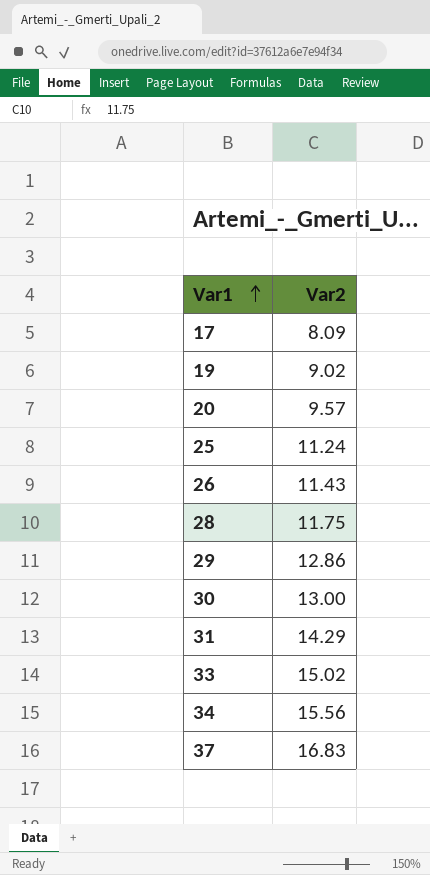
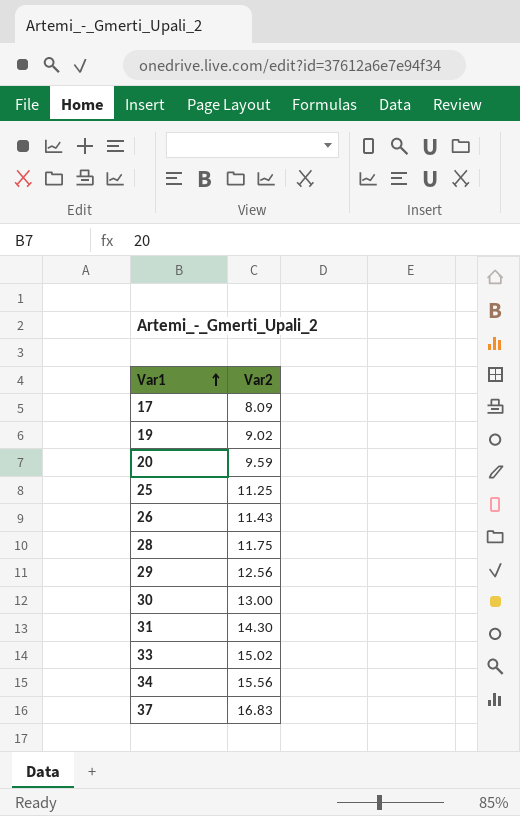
20 | Var2: 9.57 -> 9.59
25 | Var2: 11.24 -> 11.25
29 | Var2: 12.86 -> 12.56
31 | Var2: 14.29 -> 14.30

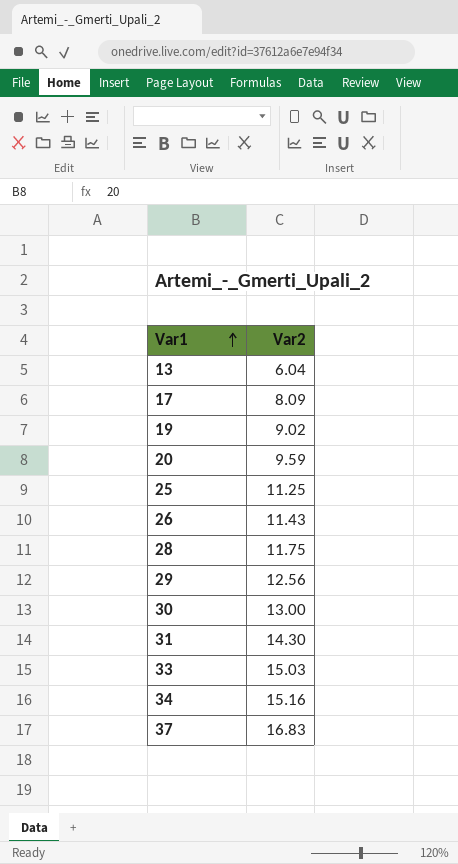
row 13: none -> 6.04
33 | Var2: 15.02 -> 15.03
34 | Var2: 15.56 -> 15.16

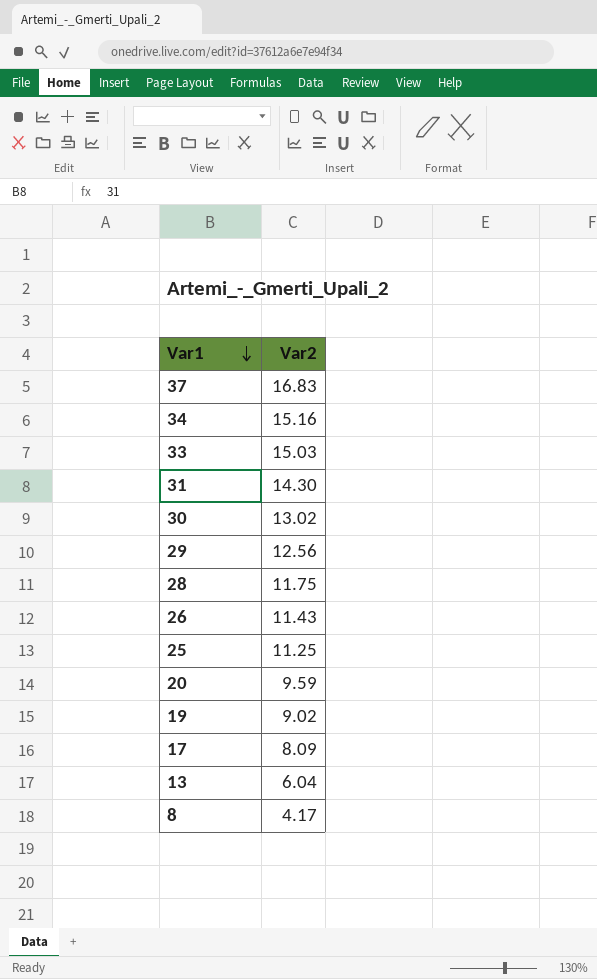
row order: Var1 ascending -> Var1 descending
30 | Var2: 13.00 -> 13.02
row 8: none -> 4.17

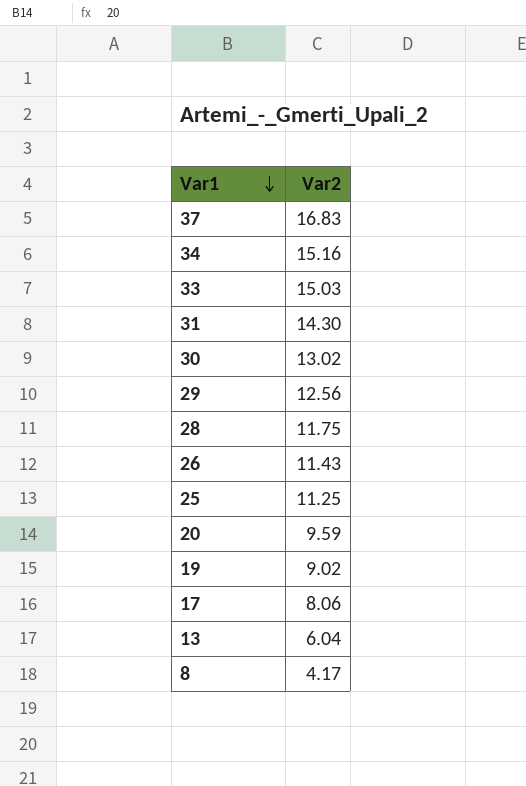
17 | Var2: 8.09 -> 8.06

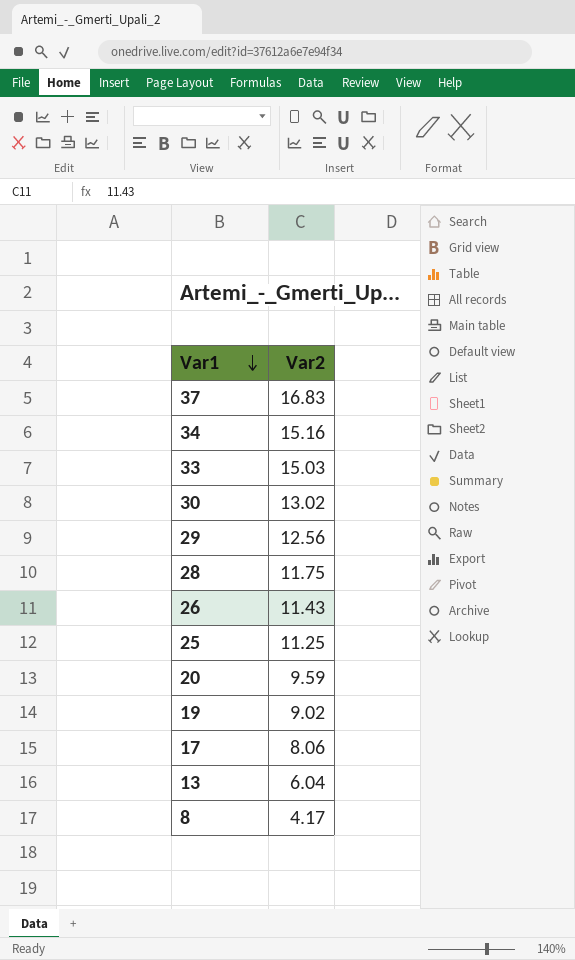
row 31: 14.30 -> none

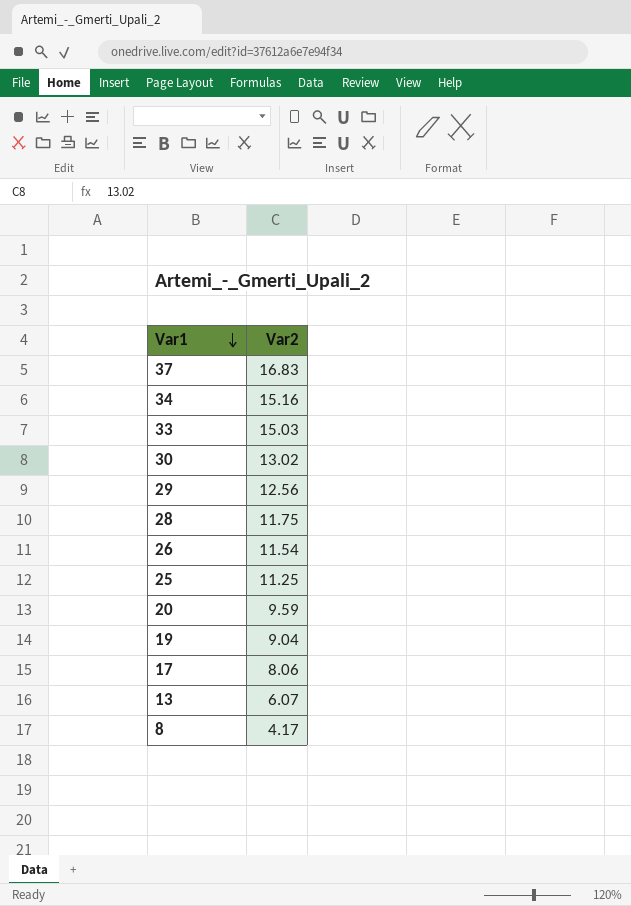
26 | Var2: 11.43 -> 11.54
19 | Var2: 9.02 -> 9.04
13 | Var2: 6.04 -> 6.07

